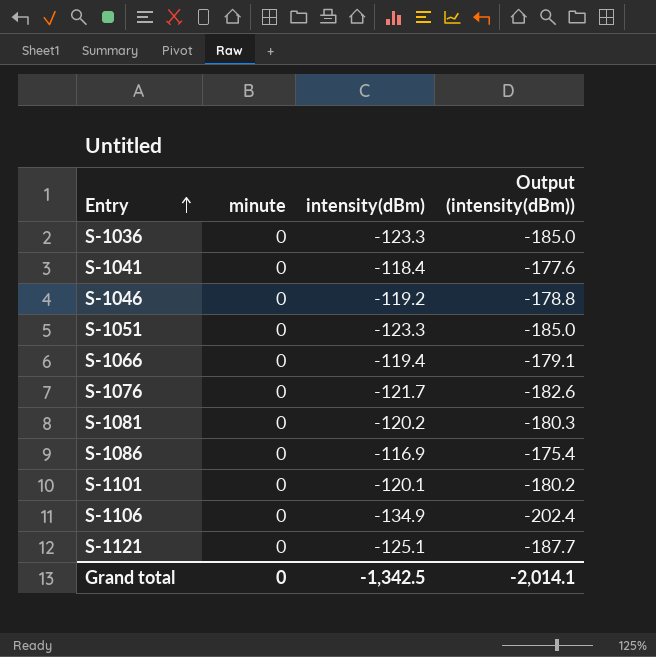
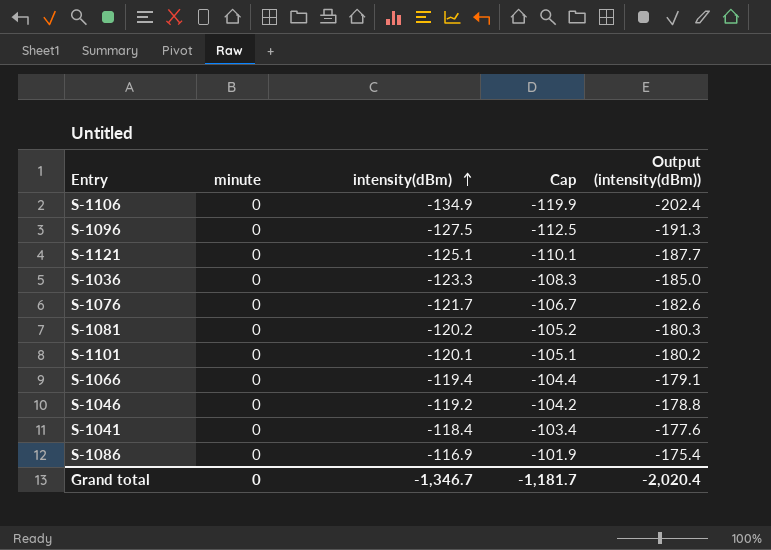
row order: Entry ascending -> intensity(dBm) ascending
column Cap | formula: none -> [intensity(dBm)] + 15
row S-1051: 0 | -123.3 | -185.0 -> none
row S-1096: none -> 0 | -127.5 | -112.5 | -191.3
Grand total | intensity(dBm): -1,342.5 -> -1,346.7
Grand total | Output (intensity(dBm)): -2,014.1 -> -2,020.4

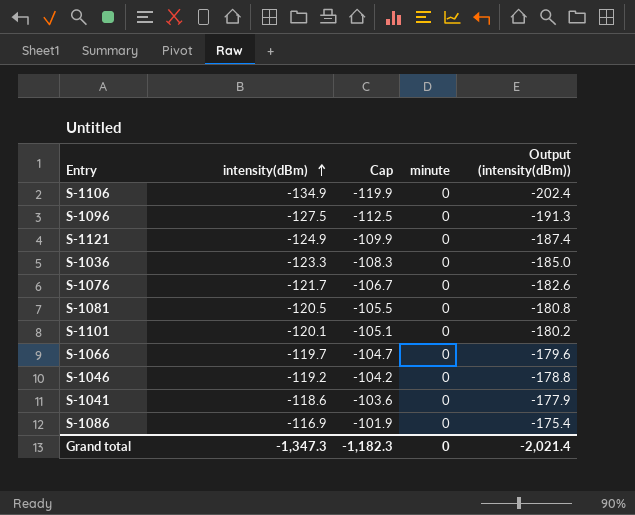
column minute | position: 2 -> 4
S-1121 | intensity(dBm): -125.1 -> -124.9
S-1121 | Cap: -110.1 -> -109.9
S-1121 | Output (intensity(dBm)): -187.7 -> -187.4
S-1081 | intensity(dBm): -120.2 -> -120.5
S-1081 | Cap: -105.2 -> -105.5
S-1081 | Output (intensity(dBm)): -180.3 -> -180.8
S-1066 | intensity(dBm): -119.4 -> -119.7
S-1066 | Cap: -104.4 -> -104.7
S-1066 | Output (intensity(dBm)): -179.1 -> -179.6
S-1041 | intensity(dBm): -118.4 -> -118.6
S-1041 | Cap: -103.4 -> -103.6
S-1041 | Output (intensity(dBm)): -177.6 -> -177.9
Grand total | intensity(dBm): -1,346.7 -> -1,347.3
Grand total | Cap: -1,181.7 -> -1,182.3
Grand total | Output (intensity(dBm)): -2,020.4 -> -2,021.4

